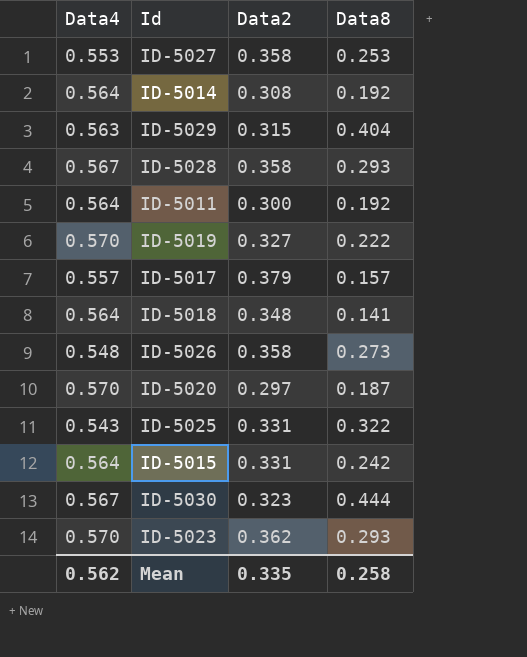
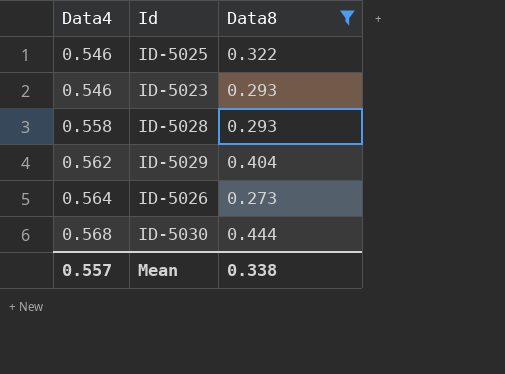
filter: none -> Data8 >= 0.273
row order: none -> Data4 ascending
column Data2 | position: 3 -> none
ID-5025 | Data4: 0.543 -> 0.546
ID-5023 | Data4: 0.570 -> 0.546
ID-5028 | Data4: 0.567 -> 0.558
ID-5029 | Data4: 0.563 -> 0.562
ID-5026 | Data4: 0.548 -> 0.564
ID-5030 | Data4: 0.567 -> 0.568
Mean | Data4: 0.562 -> 0.557
Mean | Data8: 0.258 -> 0.338

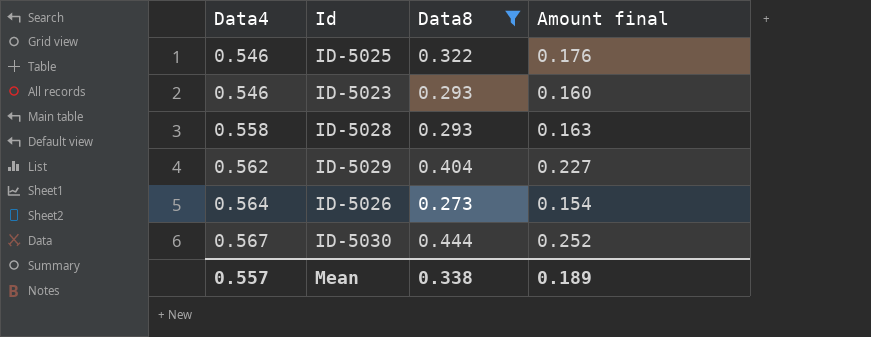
column Amount final | formula: none -> [Data4] * [Data8]
ID-5030 | Data4: 0.568 -> 0.567

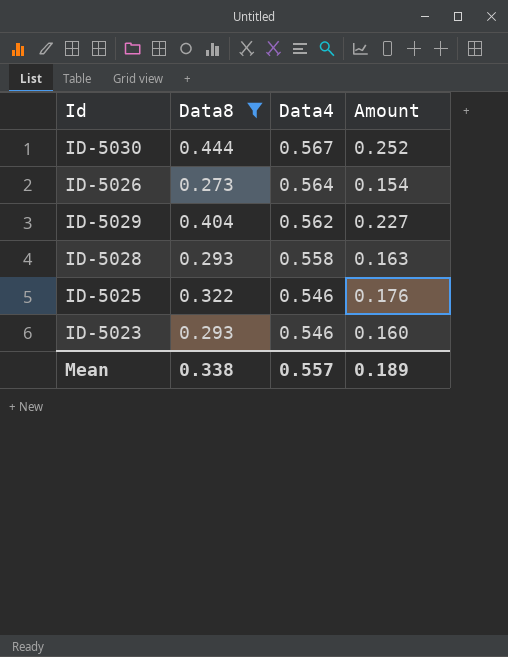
row order: Data4 ascending -> Data4 descending
column Data4 | position: 1 -> 3
column name: Amount final -> Amount

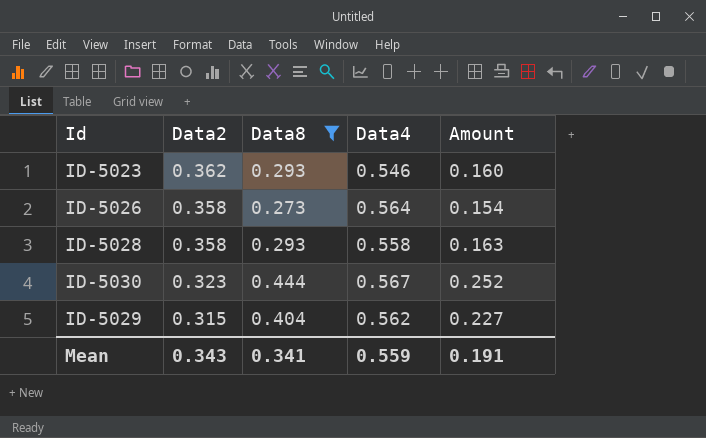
row order: Data4 descending -> Data2 descending
column Data2 | position: none -> 2
row ID-5025: 0.322 | 0.546 | 0.176 -> none
Mean | Data8: 0.338 -> 0.341
Mean | Data4: 0.557 -> 0.559
Mean | Amount: 0.189 -> 0.191

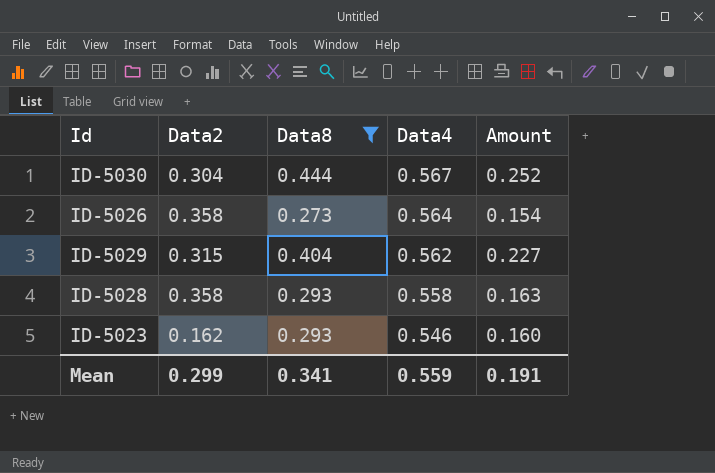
row order: Data2 descending -> Data4 descending
ID-5030 | Data2: 0.323 -> 0.304
ID-5023 | Data2: 0.362 -> 0.162
Mean | Data2: 0.343 -> 0.299

